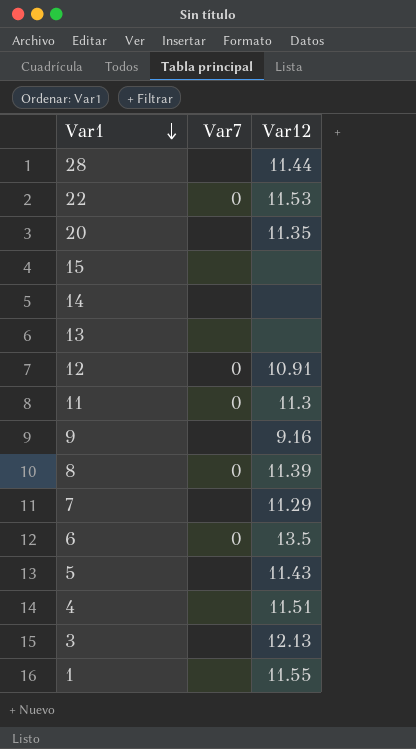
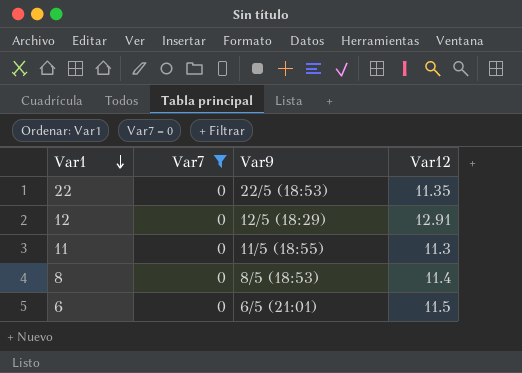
filter: none -> Var7 = 0
column Var9 | position: none -> 3
22 | Var12: 11.53 -> 11.35
12 | Var12: 10.91 -> 12.91
8 | Var12: 11.39 -> 11.4
6 | Var12: 13.5 -> 11.5

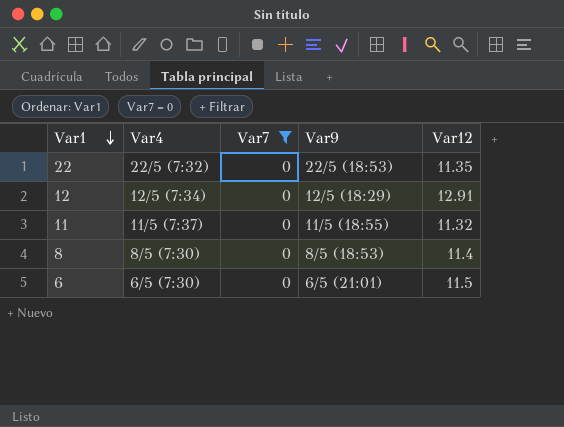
column Var4 | position: none -> 2
11 | Var12: 11.3 -> 11.32

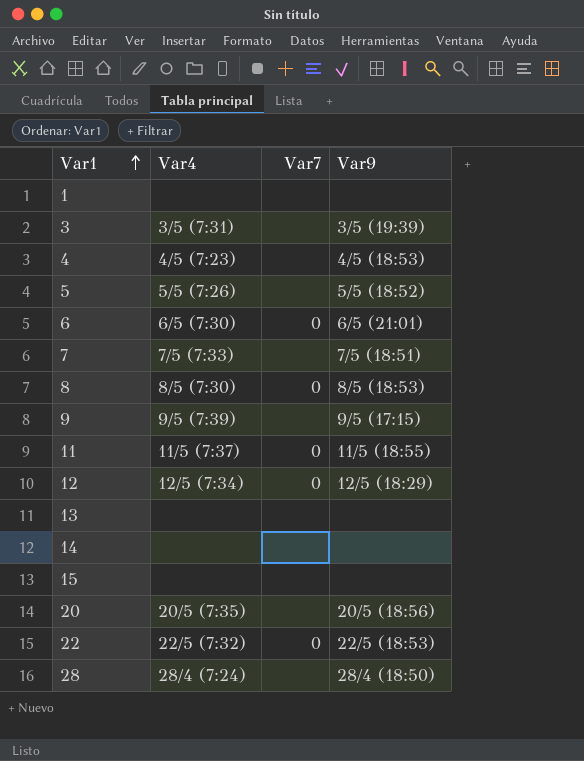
filter: Var7 = 0 -> none
row order: Var1 descending -> Var1 ascending
column Var12 | position: 5 -> none

